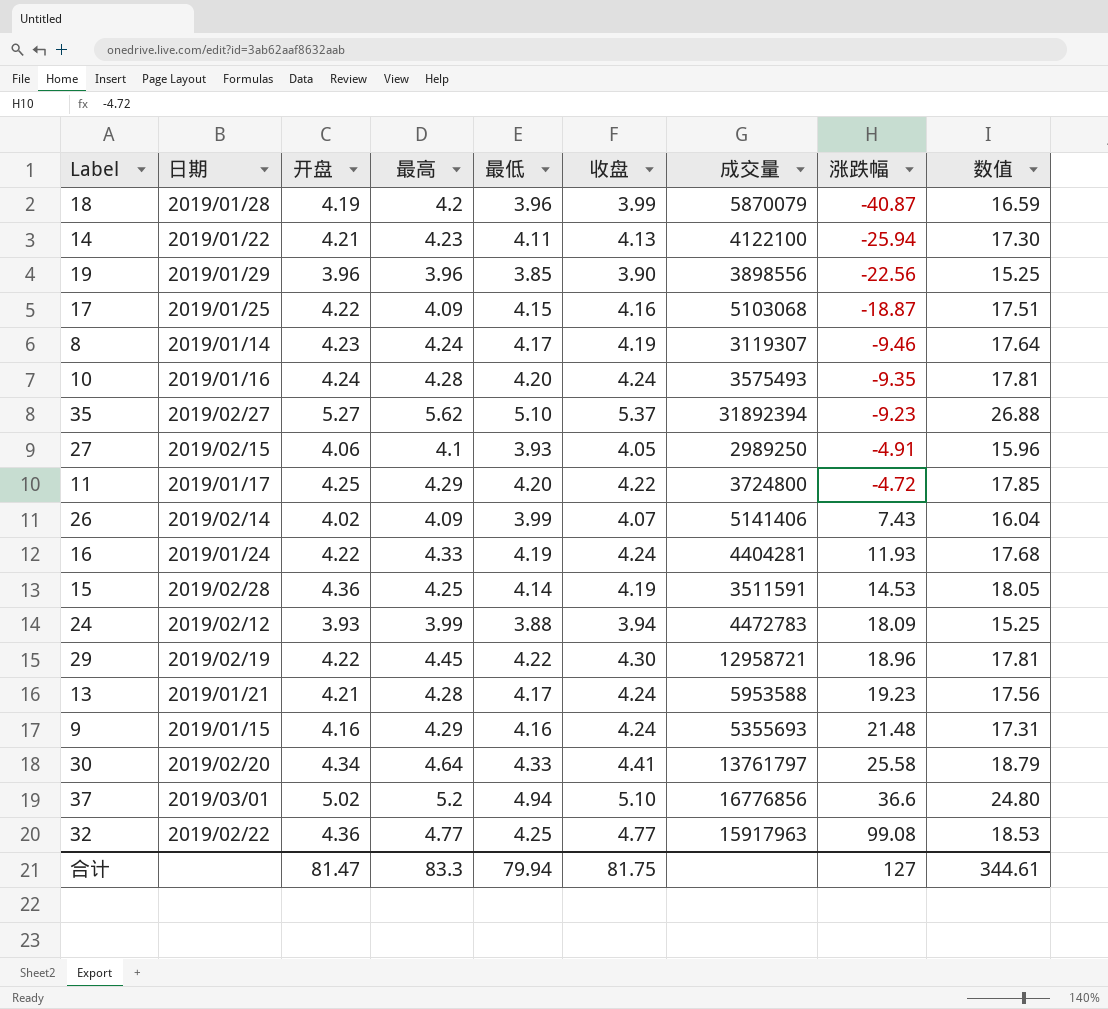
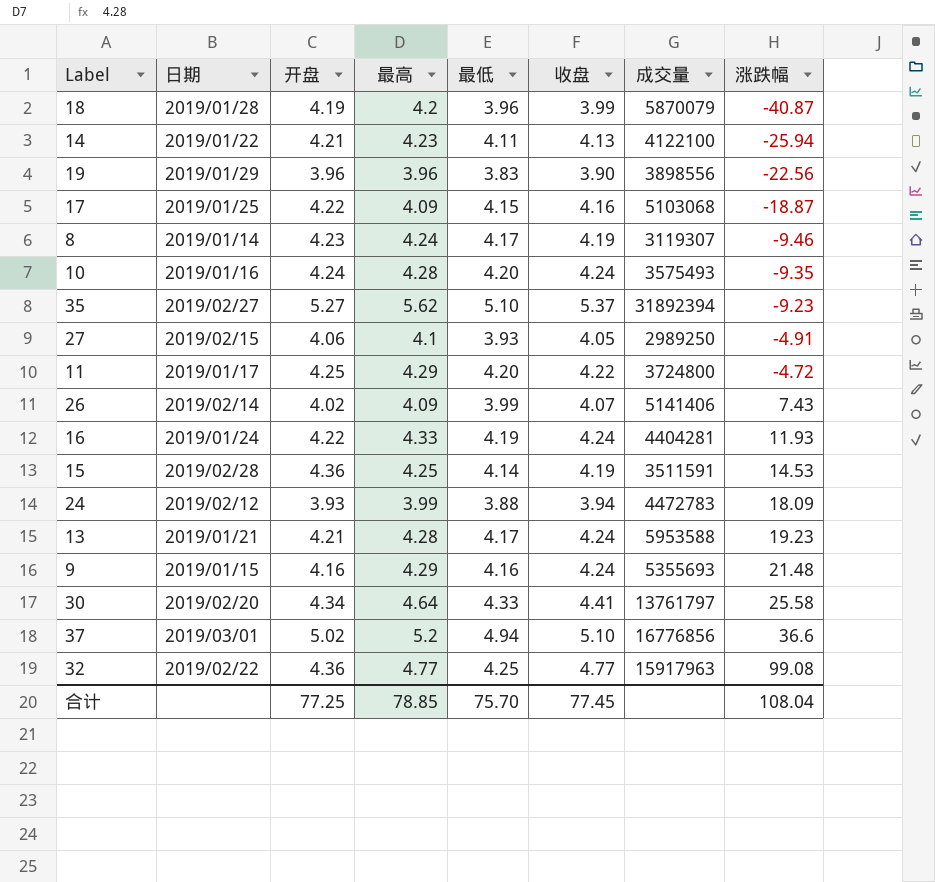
column 数值 | formula: [开盘] * [最低] -> none
row 29: 2019/02/19 | 4.22 | 4.45 | 4.22 | 4.30 | 12958721 | 18.96 | 17.81 -> none
19 | 最低: 3.85 -> 3.83
合计 | 开盘: 81.47 -> 77.25
合计 | 最高: 83.3 -> 78.85
合计 | 最低: 79.94 -> 75.70
合计 | 收盘: 81.75 -> 77.45
合计 | 涨跌幅: 127 -> 108.04

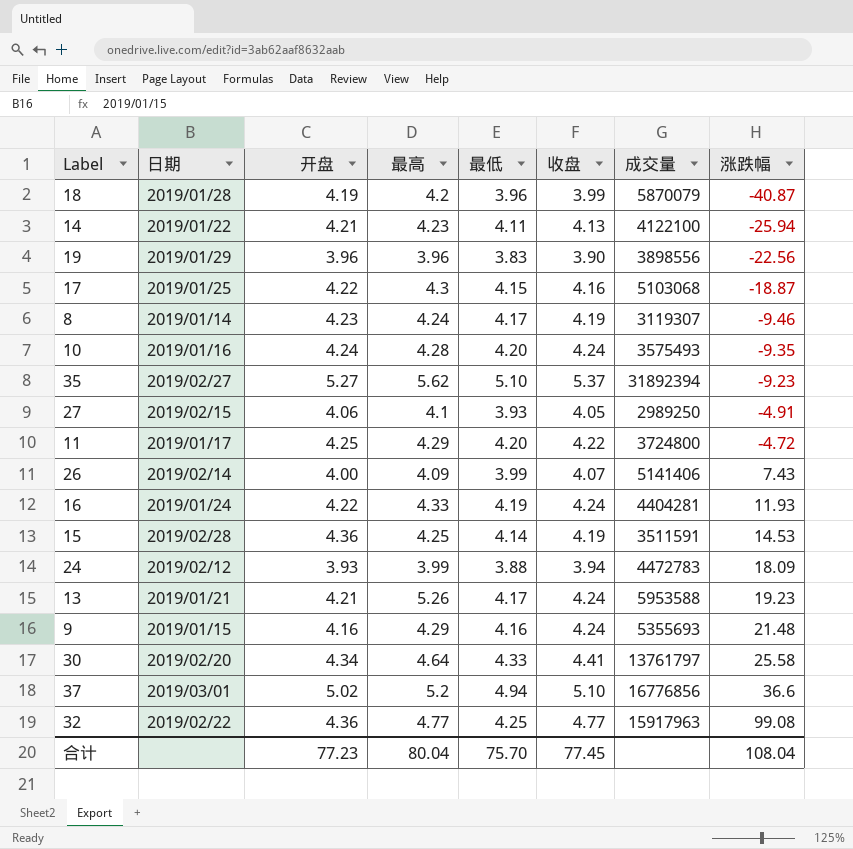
17 | 最高: 4.09 -> 4.3
26 | 开盘: 4.02 -> 4.00
13 | 最高: 4.28 -> 5.26
合计 | 开盘: 77.25 -> 77.23
合计 | 最高: 78.85 -> 80.04

